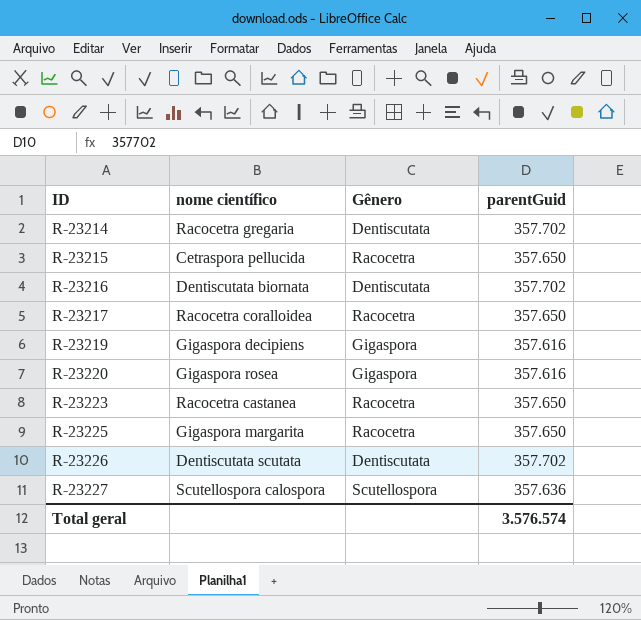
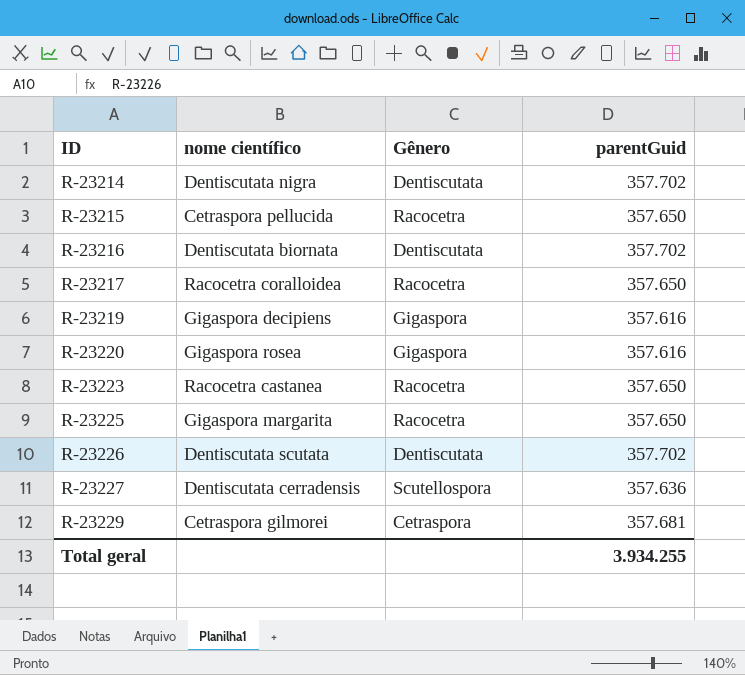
R-23214 | nome científico: Racocetra gregaria -> Dentiscutata nigra
R-23227 | nome científico: Scutellospora calospora -> Dentiscutata cerradensis
row R-23229: none -> Cetraspora gilmorei | Cetraspora | 357.681
Total geral | parentGuid: 3.576.574 -> 3.934.255

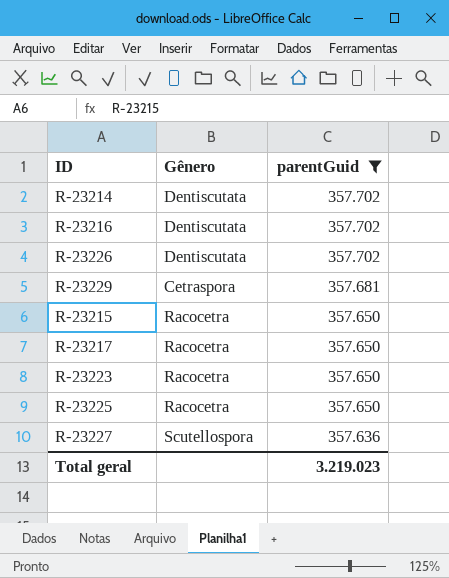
filter: none -> parentGuid != 357.616
row order: ID ascending -> parentGuid descending
column nome científico | position: 2 -> none
Total geral | parentGuid: 3.934.255 -> 3.219.023

